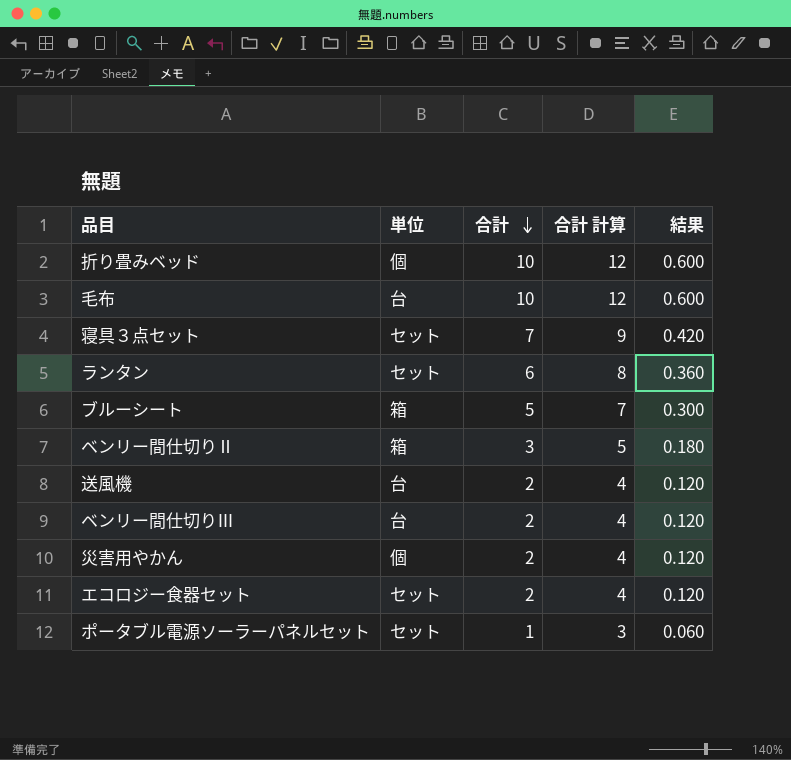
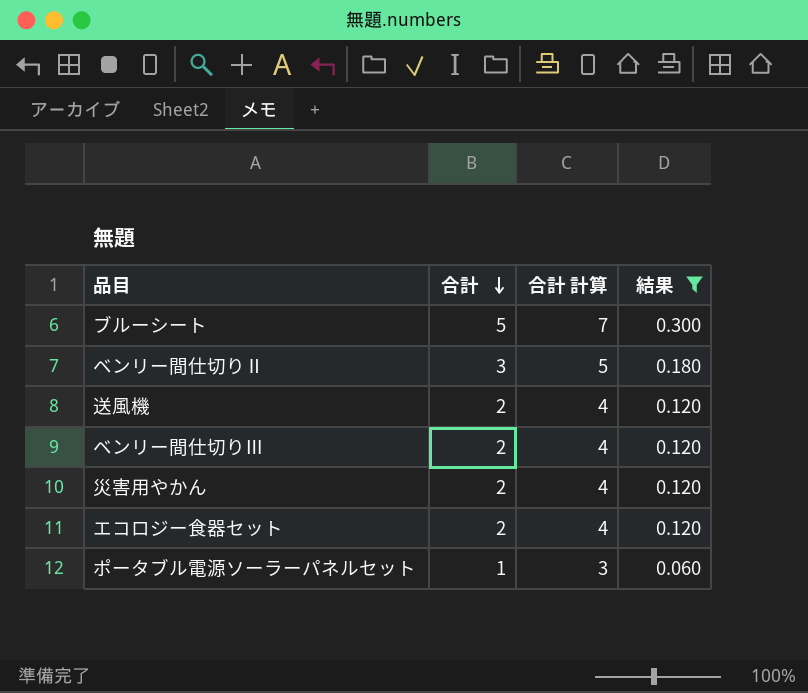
filter: none -> 結果 <= 0.300
column 単位 | position: 2 -> none

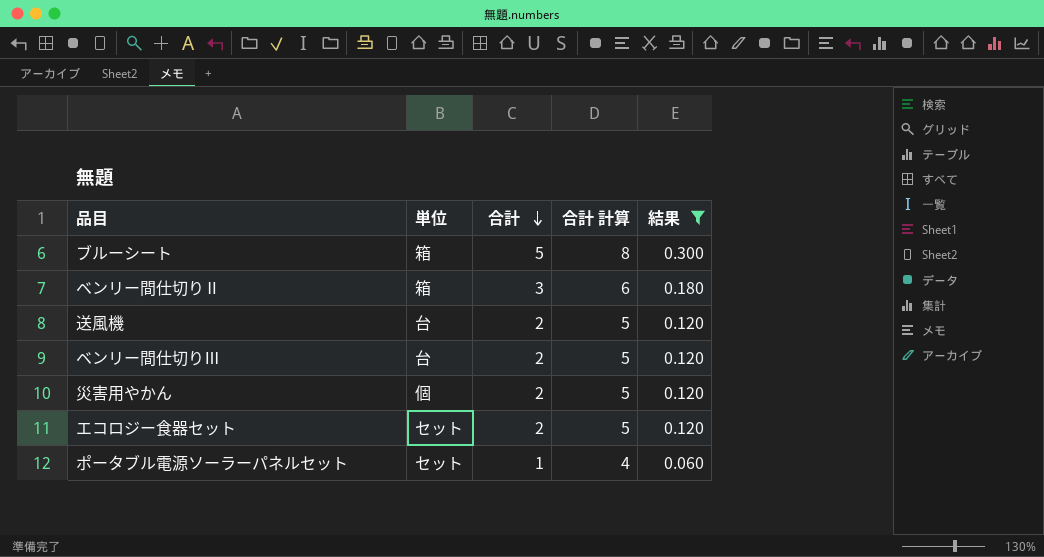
column 単位 | position: none -> 2
column 合計 計算 | formula: [合計] + 2 -> [合計] + 3

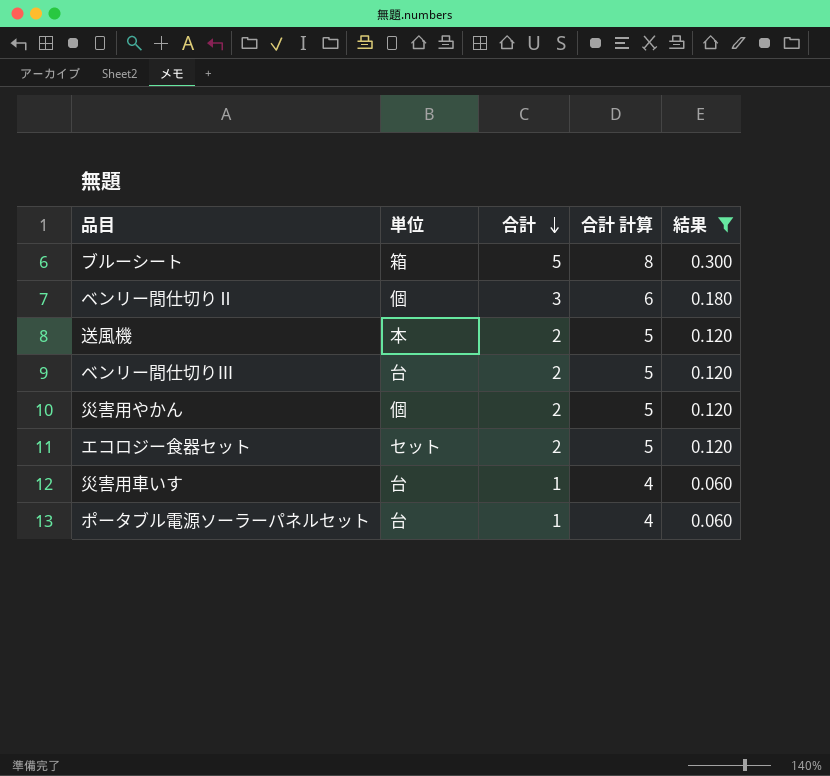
ベンリー間仕切りⅡ | 単位: 箱 -> 個
送風機 | 単位: 台 -> 本
row 災害用車いす: none -> 台 | 1 | 4 | 0.060
ポータブル電源ソーラーパネルセット | 単位: セット -> 台

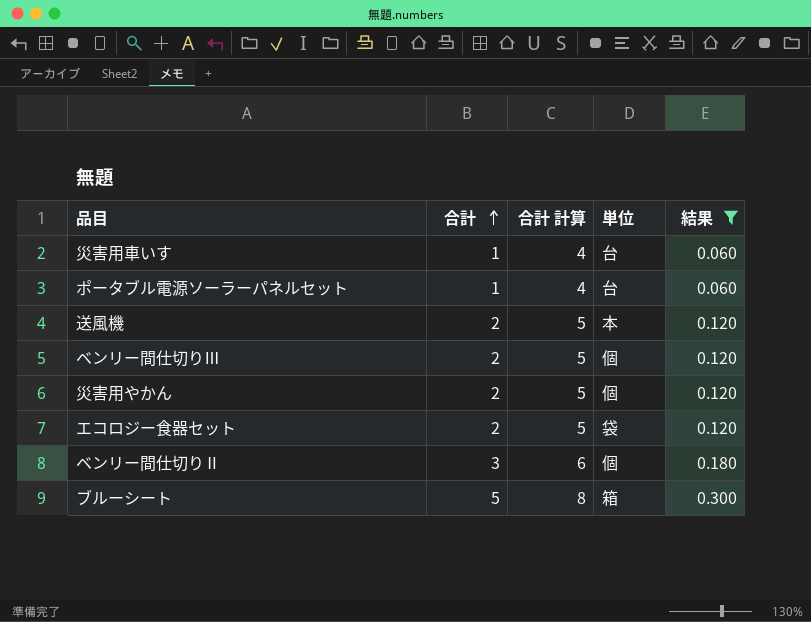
row order: 合計 descending -> 合計 ascending
column 単位 | position: 2 -> 4
ベンリー間仕切りⅢ | 単位: 台 -> 個
エコロジー食器セット | 単位: セット -> 袋

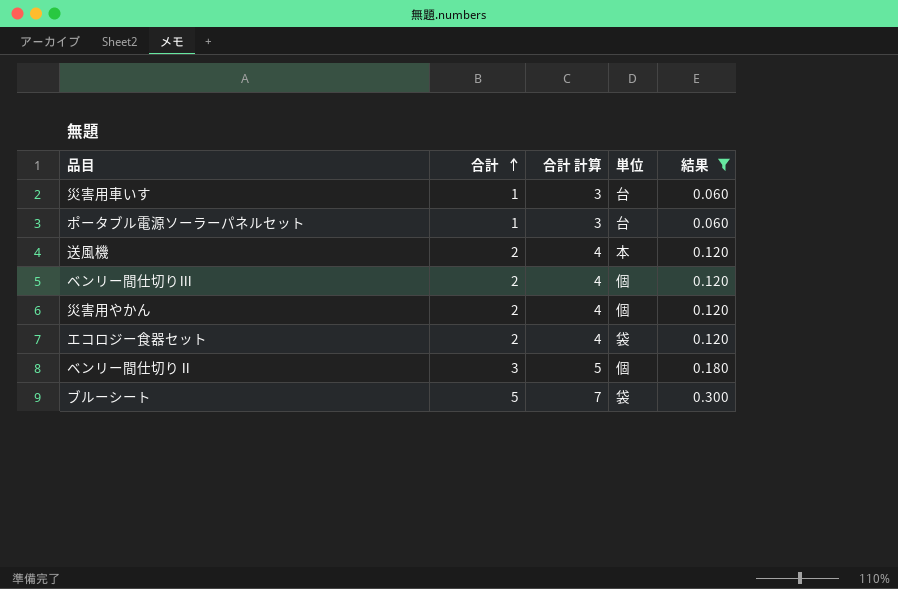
column 合計 計算 | formula: [合計] + 3 -> [合計] + 2
ブルーシート | 単位: 箱 -> 袋

